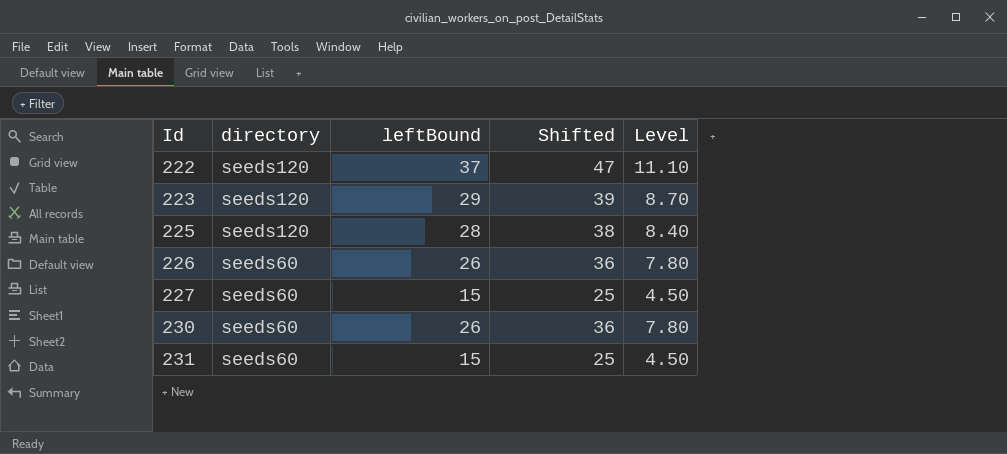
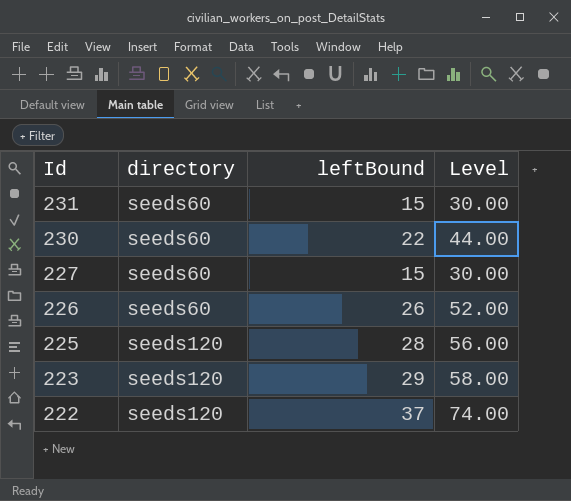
row order: Id ascending -> Id descending
column Shifted | formula: [leftBound] + 10 -> none
column Level | formula: [leftBound] * 0.3 -> [leftBound] * 2
230 | leftBound: 26 -> 22

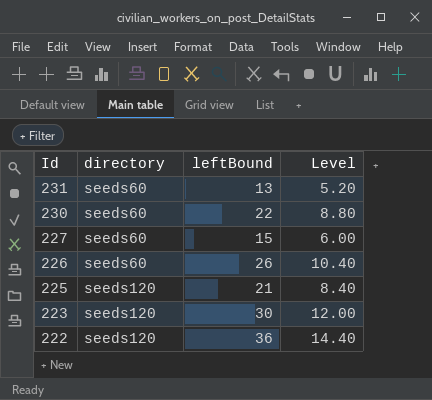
column Level | formula: [leftBound] * 2 -> [leftBound] * 0.4
231 | leftBound: 15 -> 13
225 | leftBound: 28 -> 21
223 | leftBound: 29 -> 30
222 | leftBound: 37 -> 36

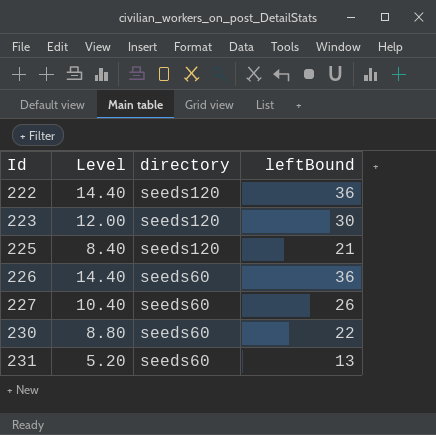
row order: Id descending -> Id ascending
column Level | position: 4 -> 2
226 | Level: 10.40 -> 14.40
226 | leftBound: 26 -> 36
227 | Level: 6.00 -> 10.40
227 | leftBound: 15 -> 26

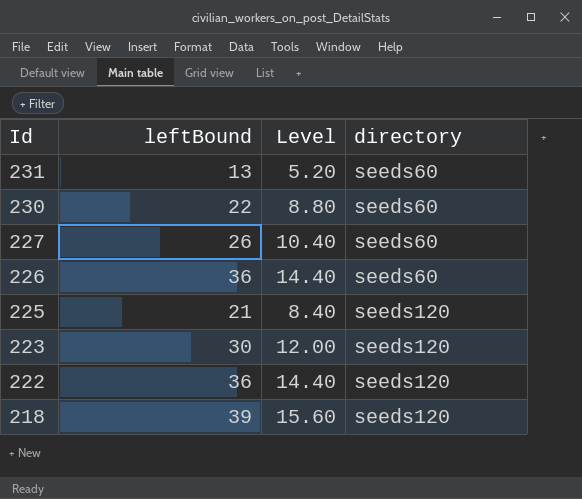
row order: Id ascending -> Id descending
column leftBound | position: 4 -> 2
row 218: none -> 39 | 15.60 | seeds120

